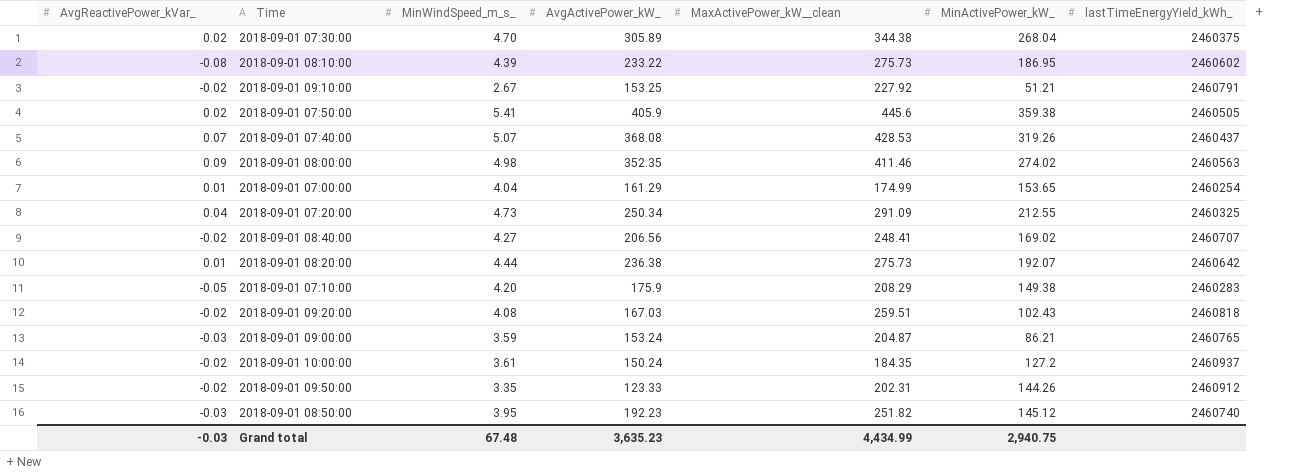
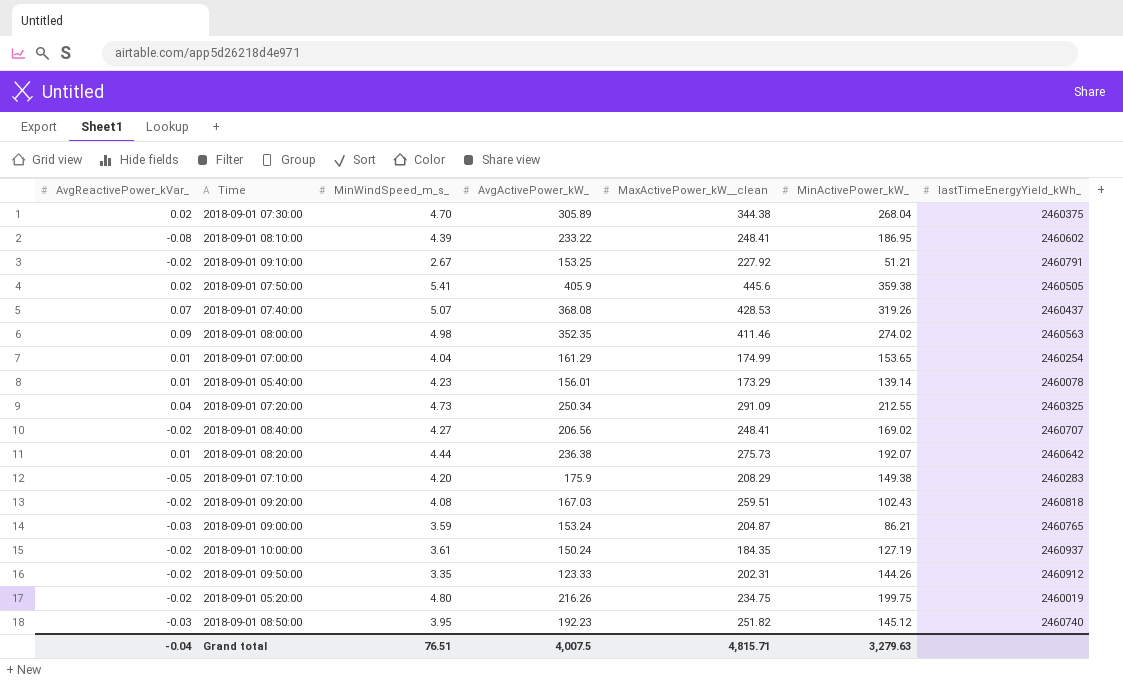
2018-09-01 08:10:00 | MaxActivePower_kW__clean: 275.73 -> 248.41
row 2018-09-01 05:40:00: none -> 0.01 | 4.23 | 156.01 | 173.29 | 139.14 | 2460078
2018-09-01 10:00:00 | MinActivePower_kW_: 127.2 -> 127.19
row 2018-09-01 05:20:00: none -> -0.02 | 4.80 | 216.26 | 234.75 | 199.75 | 2460019
Grand total | AvgReactivePower_kVar_: -0.03 -> -0.04
Grand total | MinWindSpeed_m_s_: 67.48 -> 76.51
Grand total | AvgActivePower_kW_: 3,635.23 -> 4,007.5
Grand total | MaxActivePower_kW__clean: 4,434.99 -> 4,815.71
Grand total | MinActivePower_kW_: 2,940.75 -> 3,279.63

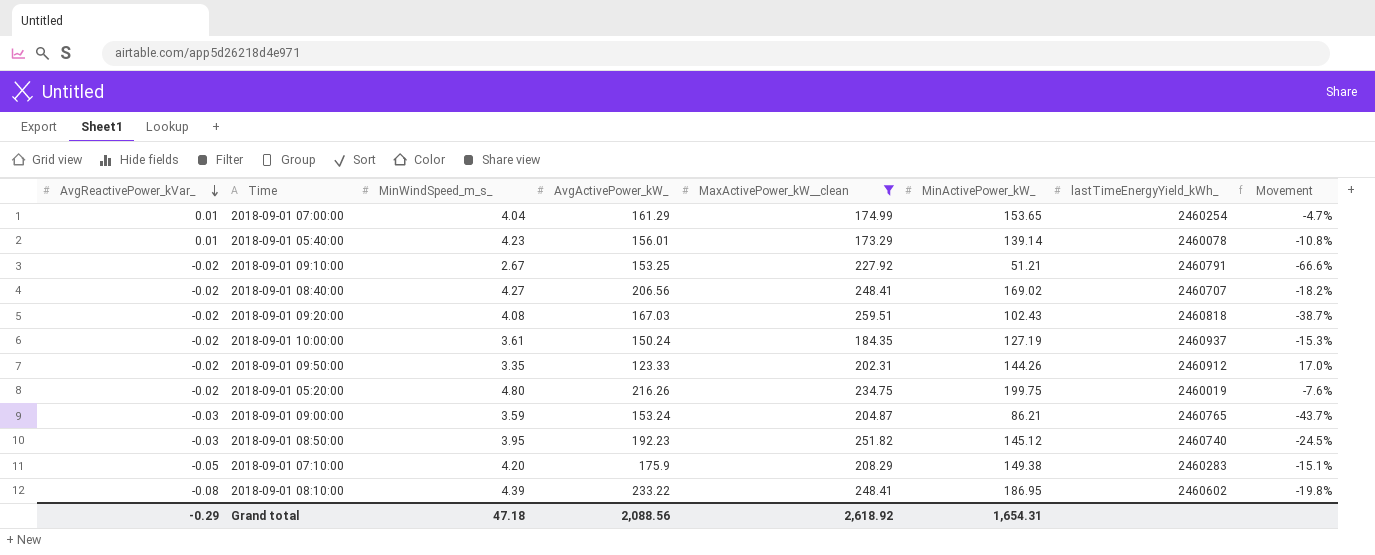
filter: none -> MaxActivePower_kW__clean <= 259.51
row order: none -> AvgReactivePower_kVar_ descending
column Movement | formula: none -> ([MinActivePower_kW_] - [AvgActivePower_kW_]) / [AvgActivePower_kW_]
Grand total | AvgReactivePower_kVar_: -0.04 -> -0.29
Grand total | MinWindSpeed_m_s_: 76.51 -> 47.18
Grand total | AvgActivePower_kW_: 4,007.5 -> 2,088.56
Grand total | MaxActivePower_kW__clean: 4,815.71 -> 2,618.92
Grand total | MinActivePower_kW_: 3,279.63 -> 1,654.31

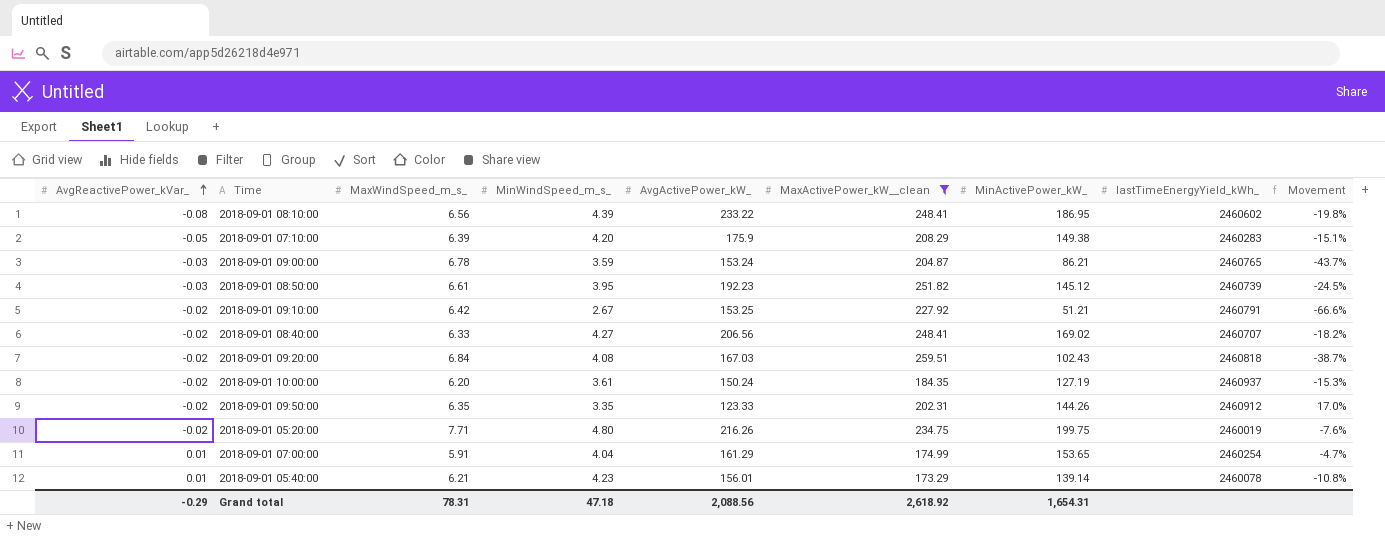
row order: AvgReactivePower_kVar_ descending -> AvgReactivePower_kVar_ ascending
column MaxWindSpeed_m_s_ | position: none -> 3
2018-09-01 08:50:00 | lastTimeEnergyYield_kWh_: 2460740 -> 2460739

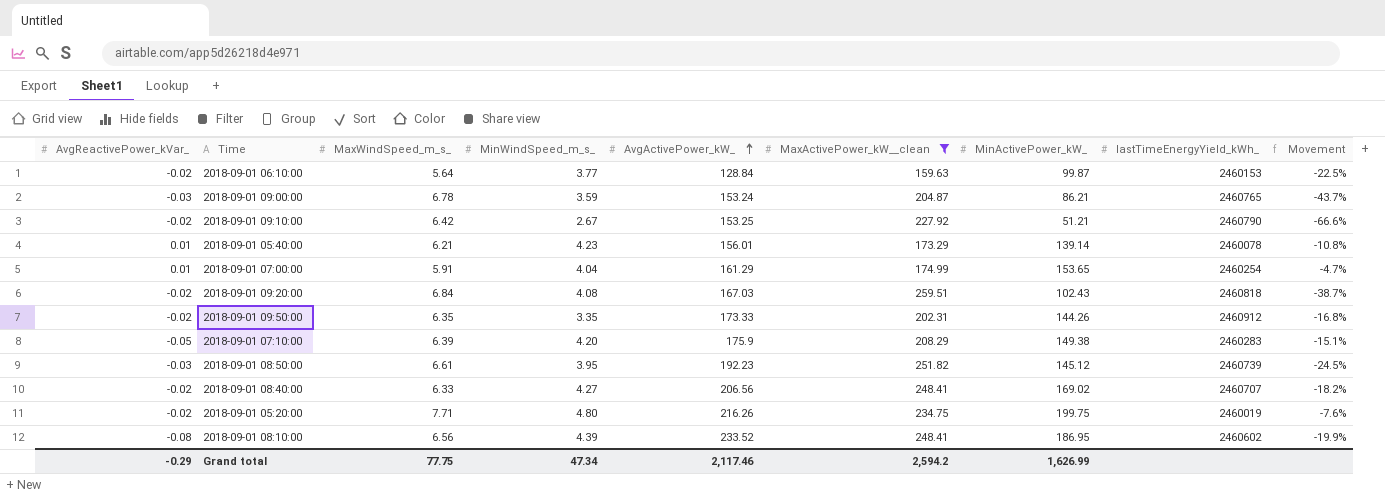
row order: AvgReactivePower_kVar_ ascending -> AvgActivePower_kW_ ascending
row 2018-09-01 10:00:00: -0.02 | 6.20 | 3.61 | 150.24 | 184.35 | 127.19 | 2460937 | -15.3% -> none
row 2018-09-01 06:10:00: none -> -0.02 | 5.64 | 3.77 | 128.84 | 159.63 | 99.87 | 2460153 | -22.5%
2018-09-01 09:10:00 | lastTimeEnergyYield_kWh_: 2460791 -> 2460790
2018-09-01 09:50:00 | AvgActivePower_kW_: 123.33 -> 173.33
2018-09-01 09:50:00 | Movement: 17.0% -> -16.8%
2018-09-01 08:10:00 | AvgActivePower_kW_: 233.22 -> 233.52
2018-09-01 08:10:00 | Movement: -19.8% -> -19.9%
Grand total | MaxWindSpeed_m_s_: 78.31 -> 77.75
Grand total | MinWindSpeed_m_s_: 47.18 -> 47.34
Grand total | AvgActivePower_kW_: 2,088.56 -> 2,117.46
Grand total | MaxActivePower_kW__clean: 2,618.92 -> 2,594.2
Grand total | MinActivePower_kW_: 1,654.31 -> 1,626.99

